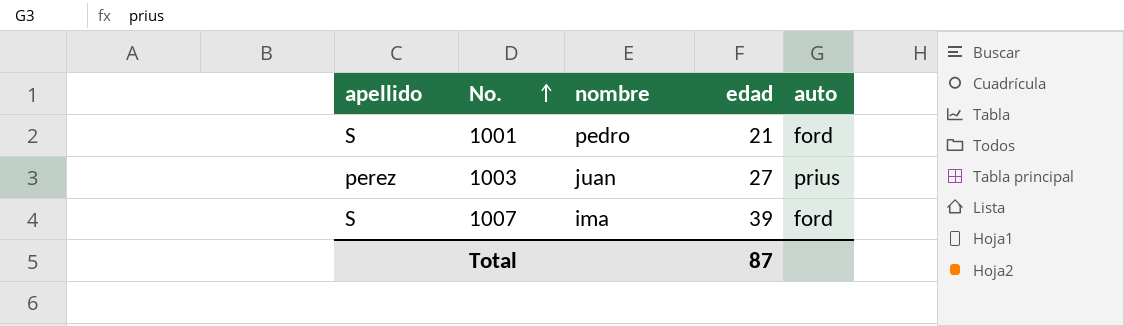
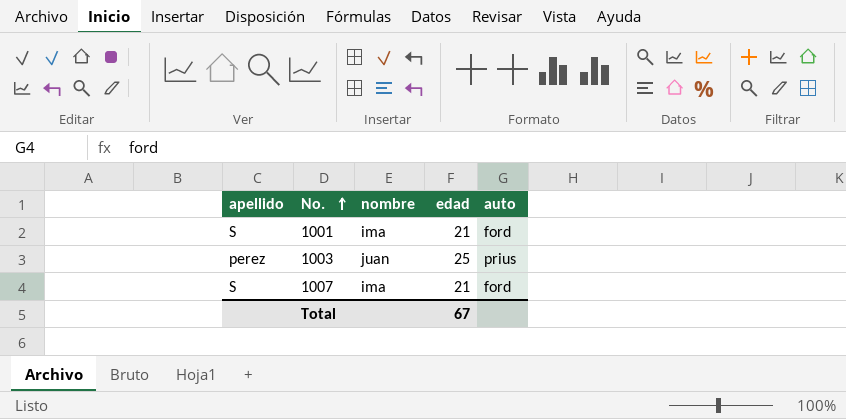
1001 | nombre: pedro -> ima
1003 | edad: 27 -> 25
1007 | edad: 39 -> 21
Total | edad: 87 -> 67

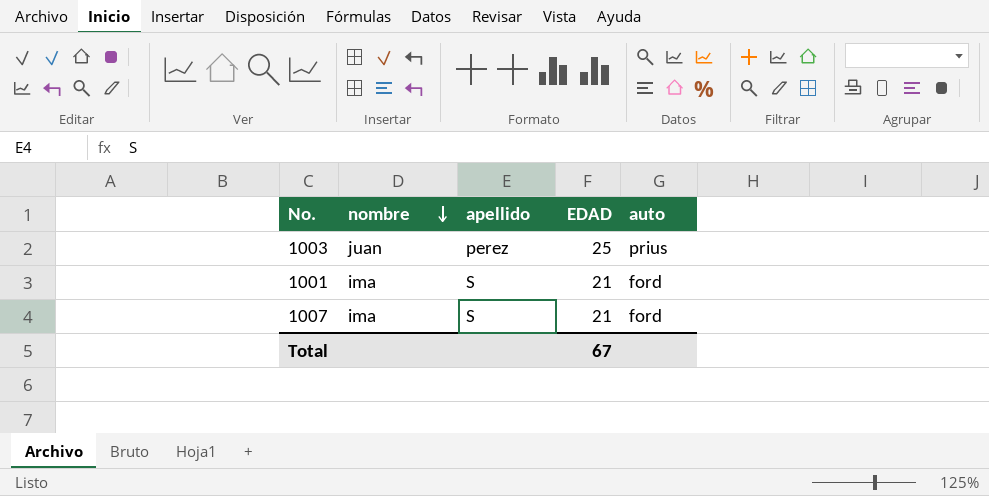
row order: No. ascending -> nombre descending
column apellido | position: 1 -> 3
column name: edad -> EDAD

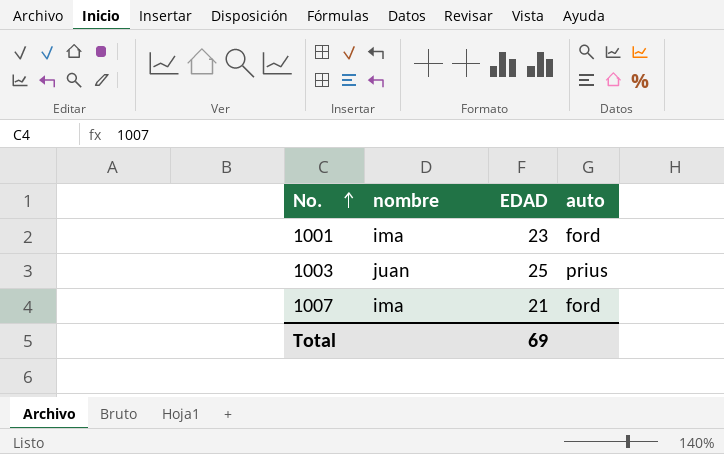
row order: nombre descending -> No. ascending
column apellido | position: 3 -> none
1001 | EDAD: 21 -> 23
Total | EDAD: 67 -> 69

